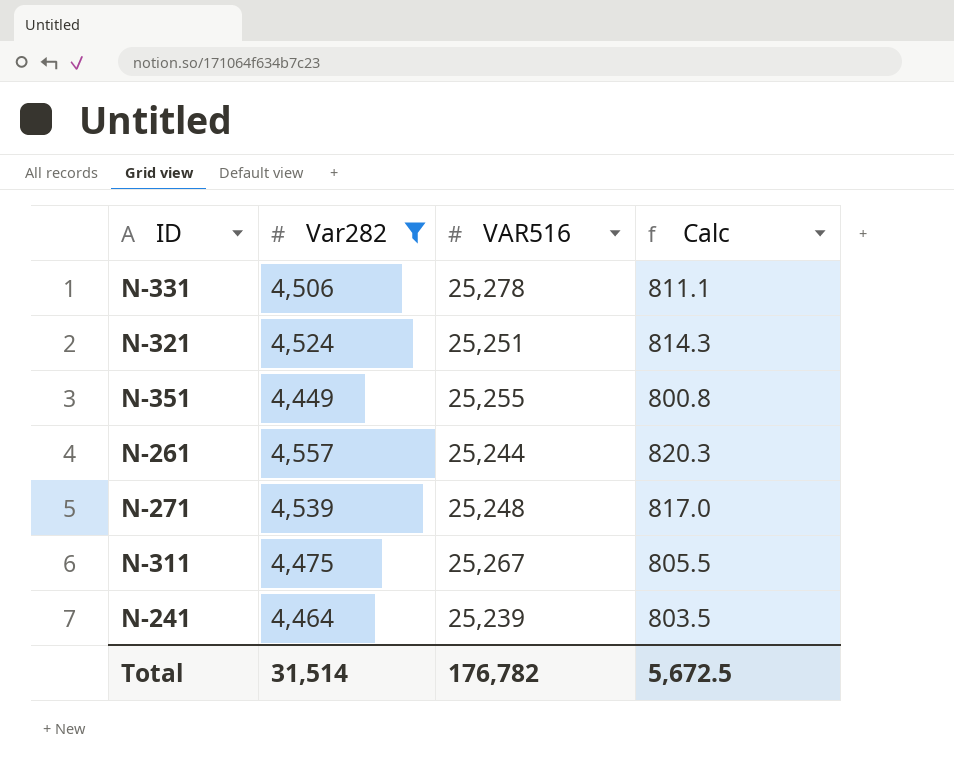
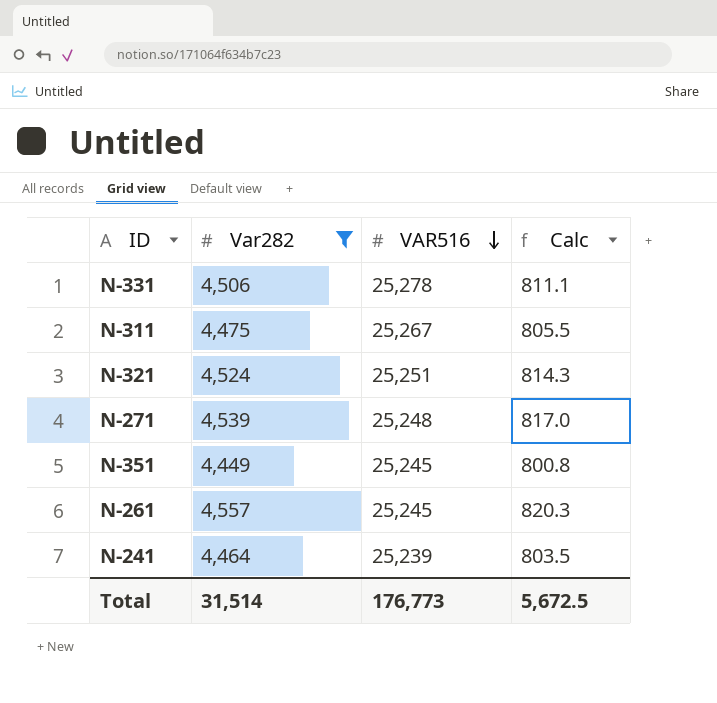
row order: none -> VAR516 descending
N-351 | VAR516: 25,255 -> 25,245
N-261 | VAR516: 25,244 -> 25,245
Total | VAR516: 176,782 -> 176,773

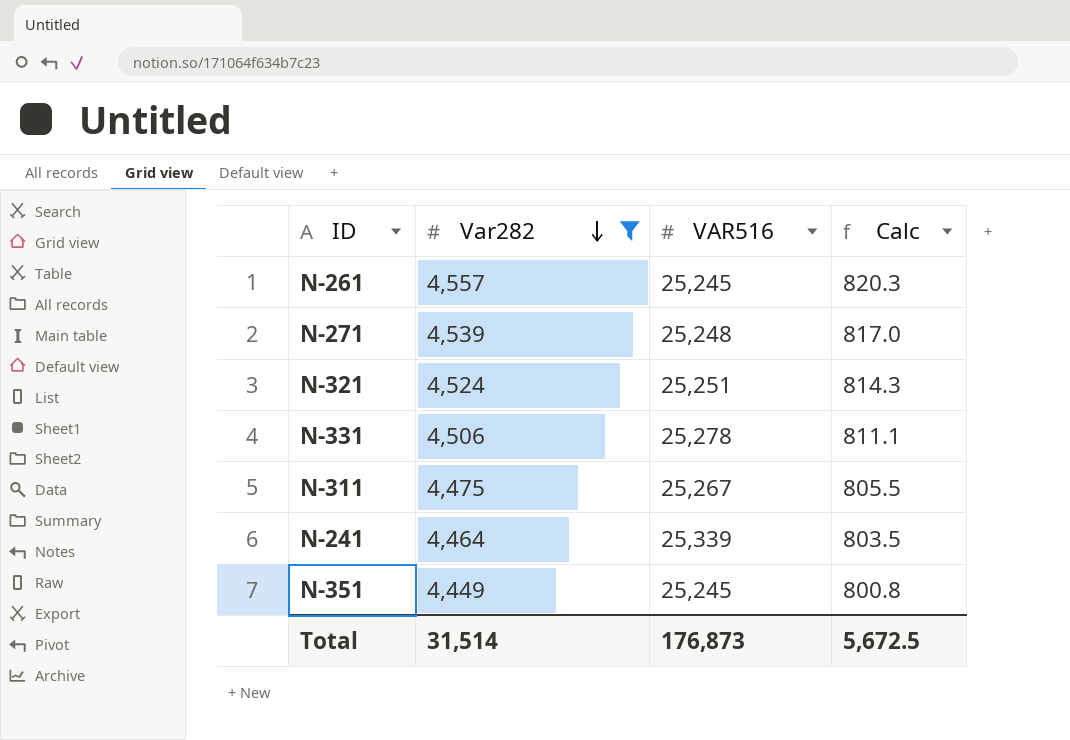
row order: VAR516 descending -> Var282 descending
N-241 | VAR516: 25,239 -> 25,339
Total | VAR516: 176,773 -> 176,873

